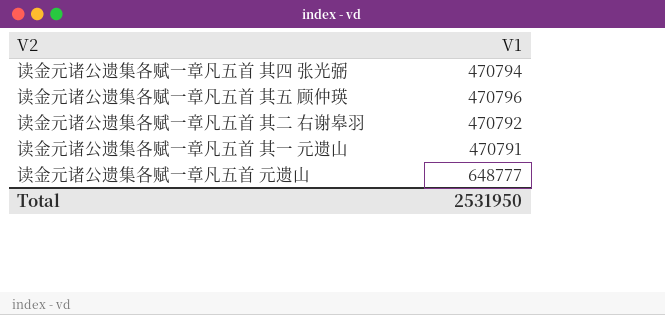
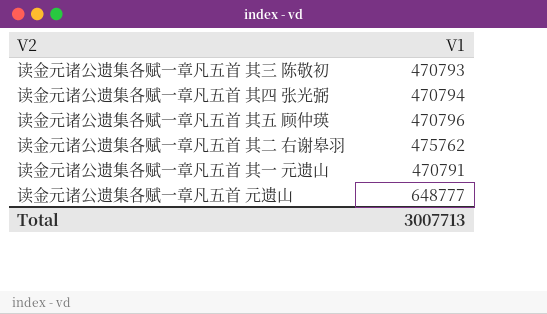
row 读金元诸公遗集各赋一章凡五首 其三 陈敬初: none -> 470793
读金元诸公遗集各赋一章凡五首 其二 右谢皋羽 | V1: 470792 -> 475762
Total | V1: 2531950 -> 3007713

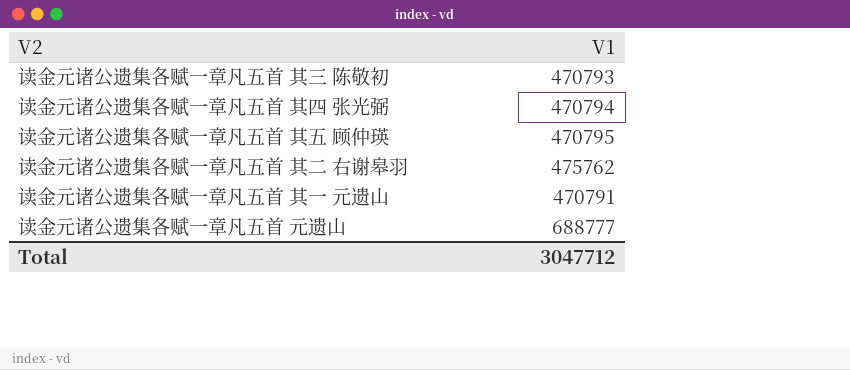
读金元诸公遗集各赋一章凡五首 其五 顾仲瑛 | V1: 470796 -> 470795
读金元诸公遗集各赋一章凡五首 元遗山 | V1: 648777 -> 688777
Total | V1: 3007713 -> 3047712

